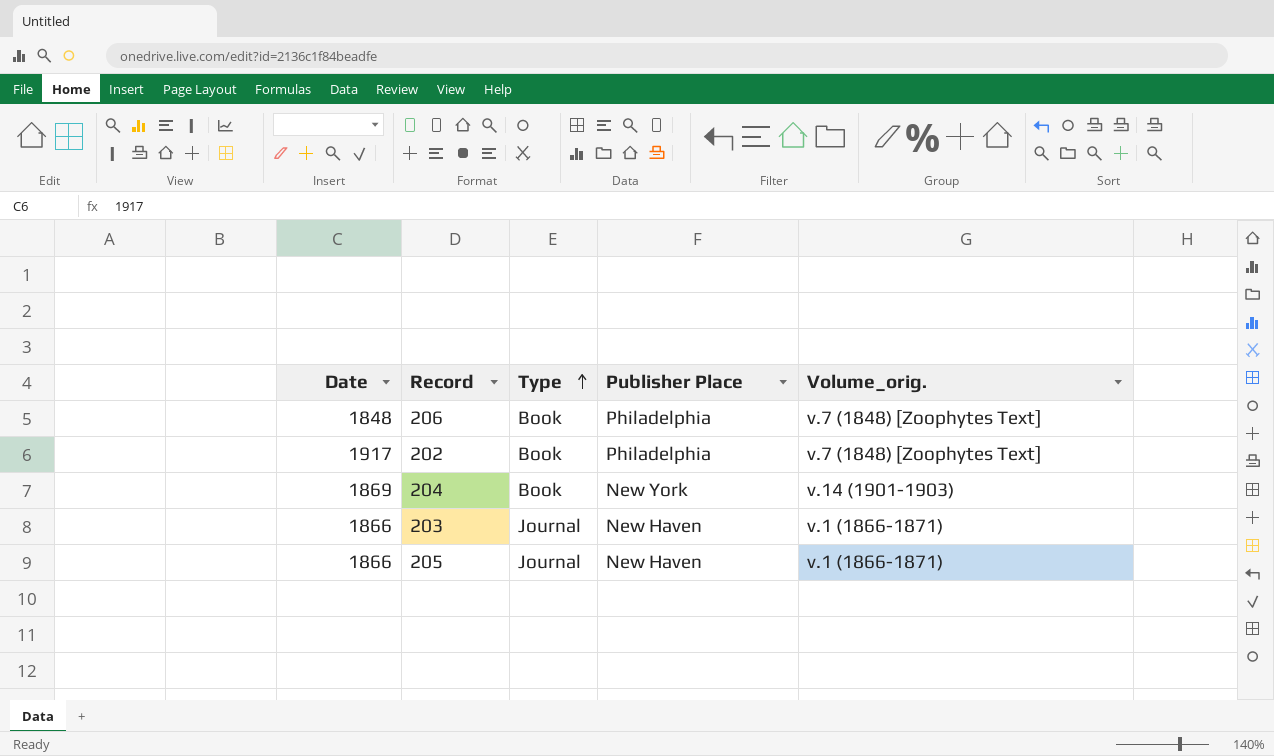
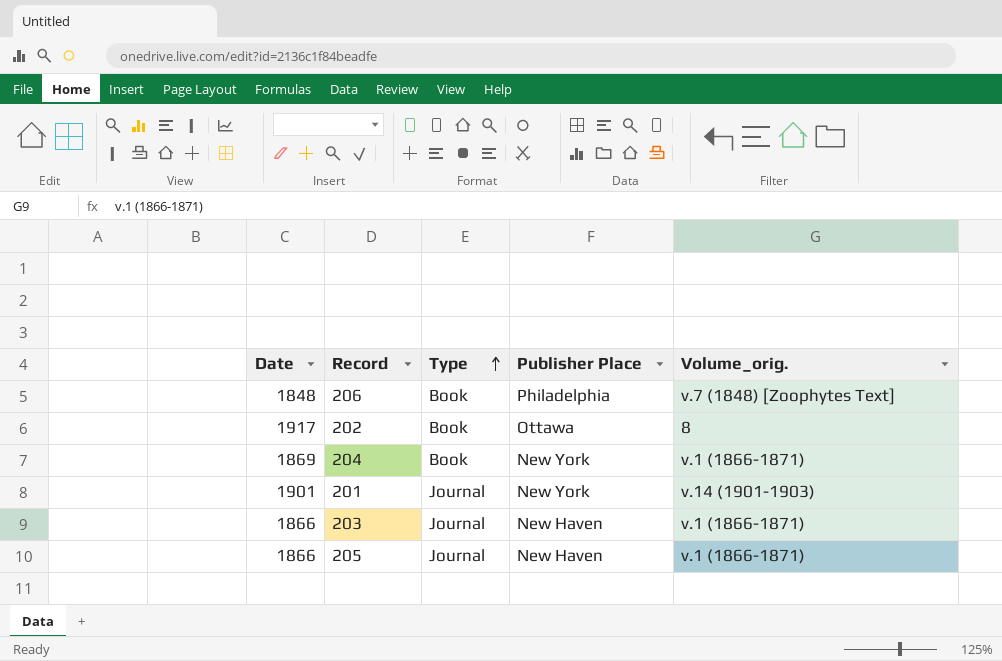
202 | Publisher Place: Philadelphia -> Ottawa
202 | Volume_orig.: v.7 (1848) [Zoophytes Text] -> 8
204 | Volume_orig.: v.14 (1901-1903) -> v.1 (1866-1871)
row 201: none -> 1901 | Journal | New York | v.14 (1901-1903)

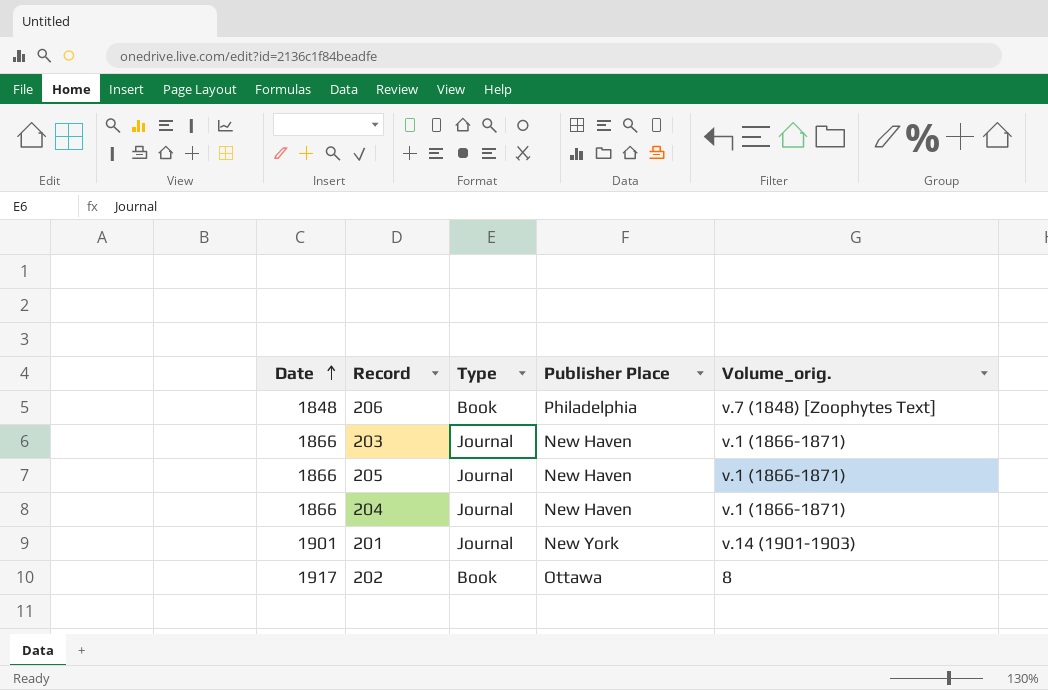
row order: Type ascending -> Date ascending
204 | Date: 1869 -> 1866
204 | Type: Book -> Journal
204 | Publisher Place: New York -> New Haven

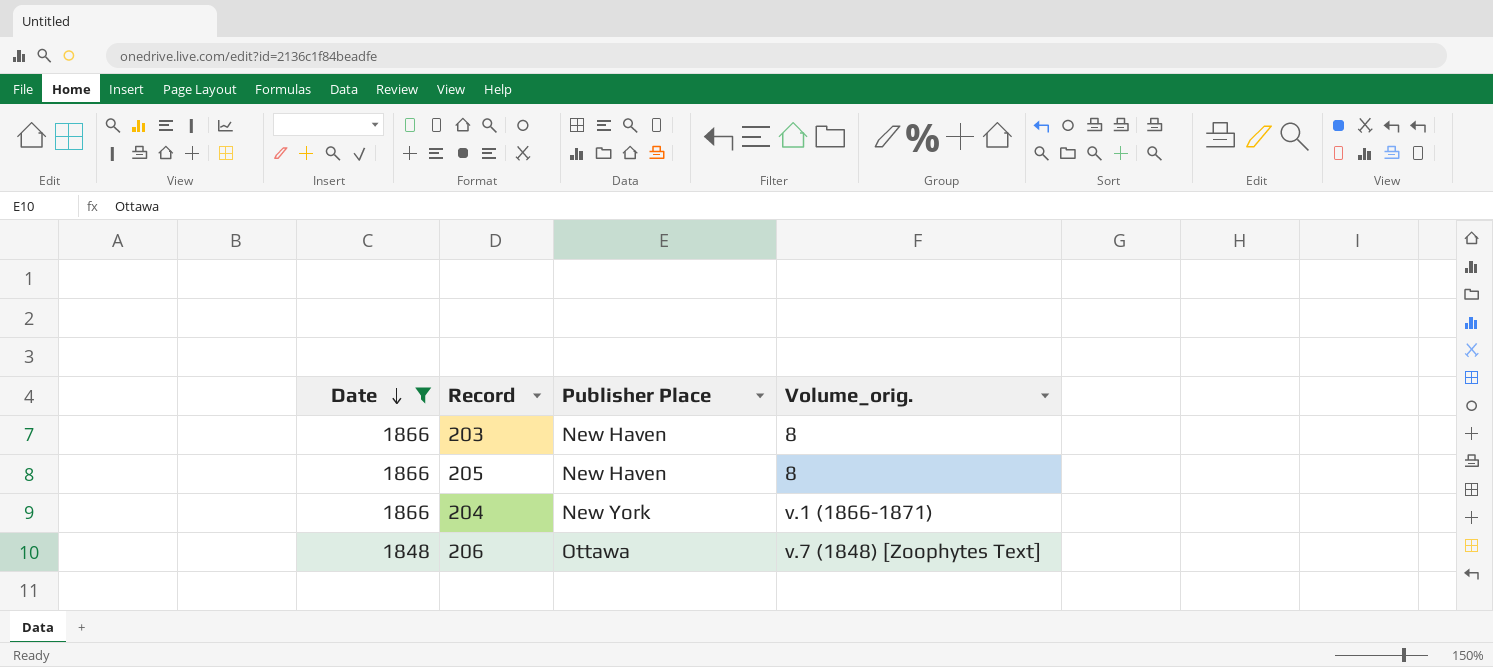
filter: none -> Date <= 1866
row order: Date ascending -> Date descending
column Type | position: 3 -> none
203 | Volume_orig.: v.1 (1866-1871) -> 8
205 | Volume_orig.: v.1 (1866-1871) -> 8
204 | Publisher Place: New Haven -> New York
206 | Publisher Place: Philadelphia -> Ottawa

